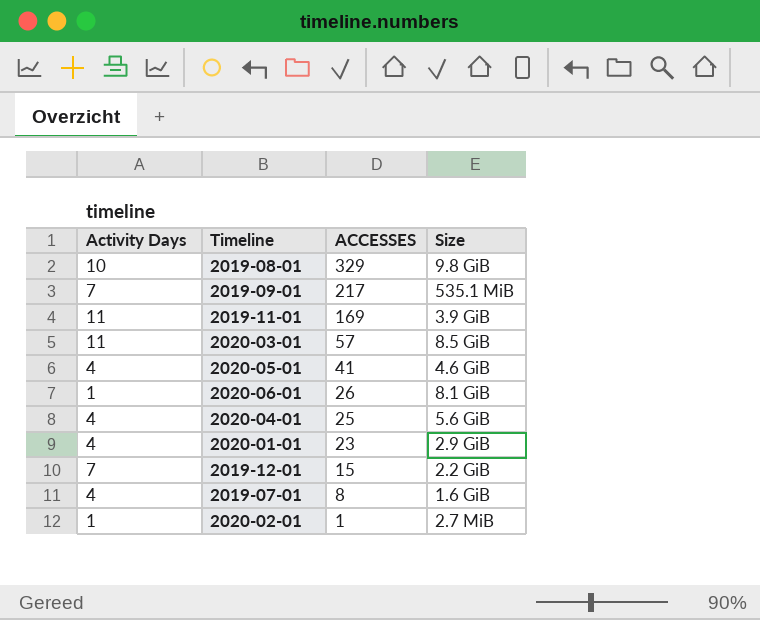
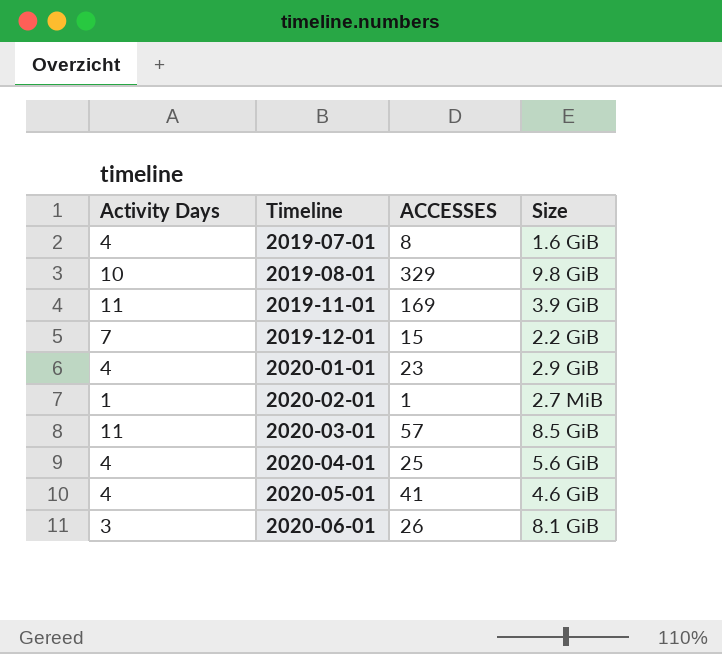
row order: ACCESSES descending -> Timeline ascending
row 2019-09-01: 7 | 217 | 535.1 MiB -> none
2020-06-01 | Activity Days: 1 -> 3

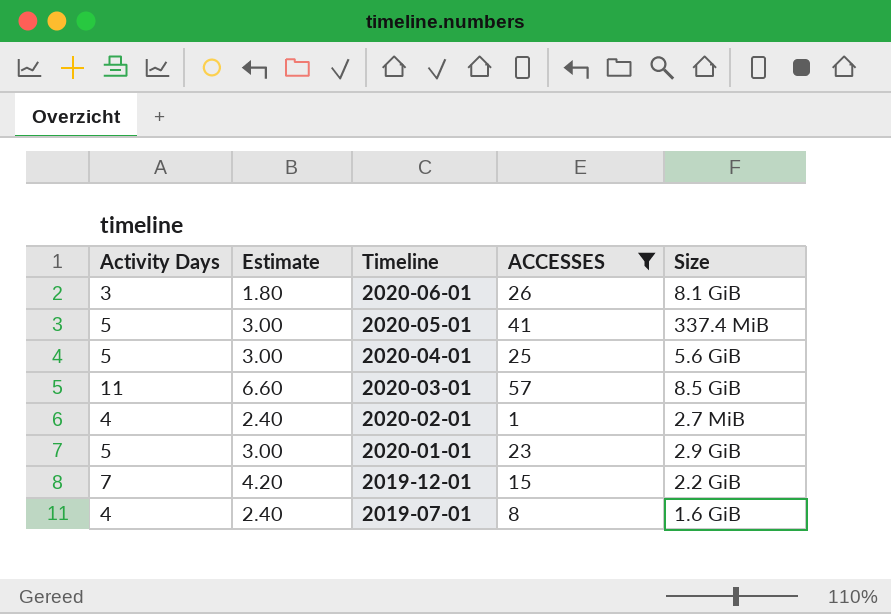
filter: none -> ACCESSES <= 57
row order: Timeline ascending -> Timeline descending
column Estimate | formula: none -> [Activity Days] * 0.6
2020-05-01 | Activity Days: 4 -> 5
2020-05-01 | Size: 4.6 GiB -> 337.4 MiB
2020-04-01 | Activity Days: 4 -> 5
2020-02-01 | Activity Days: 1 -> 4
2020-01-01 | Activity Days: 4 -> 5

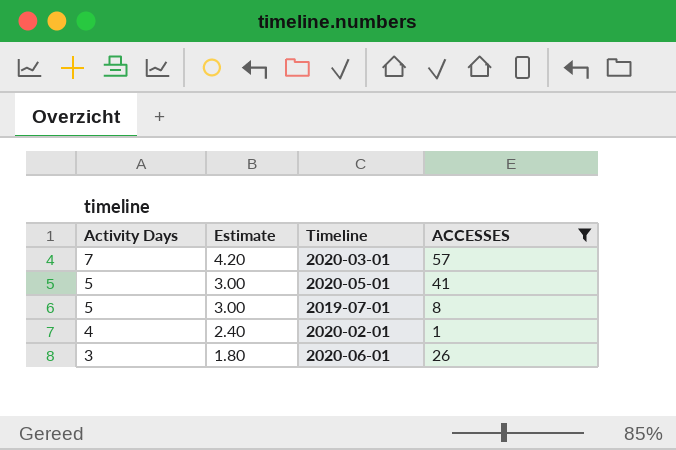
row order: Timeline descending -> Activity Days descending
column Size | position: 5 -> none
row 2020-04-01: 5 | 3.00 | 25 | 5.6 GiB -> none
row 2020-01-01: 5 | 3.00 | 23 | 2.9 GiB -> none
row 2019-12-01: 7 | 4.20 | 15 | 2.2 GiB -> none
2020-03-01 | Activity Days: 11 -> 7
2020-03-01 | Estimate: 6.60 -> 4.20
2019-07-01 | Activity Days: 4 -> 5
2019-07-01 | Estimate: 2.40 -> 3.00

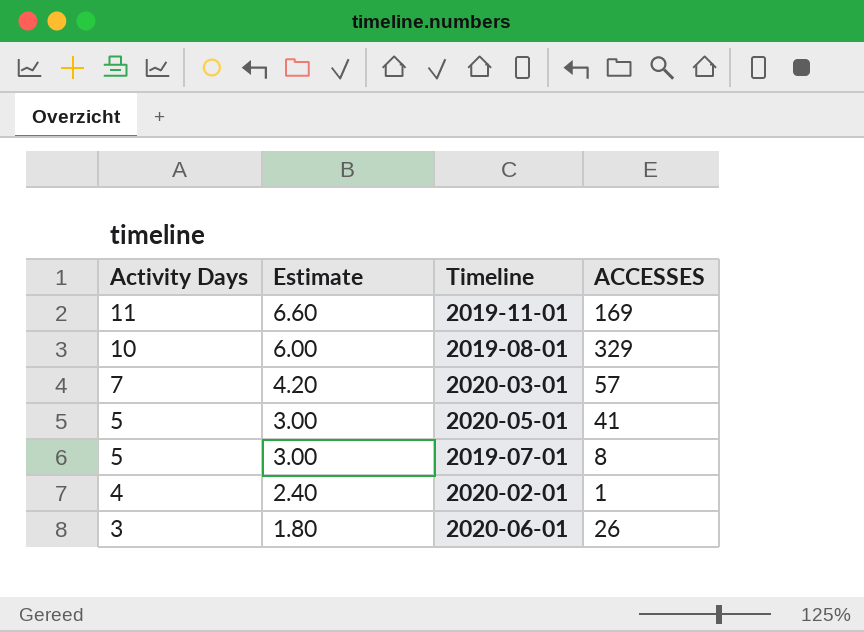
filter: ACCESSES <= 57 -> none

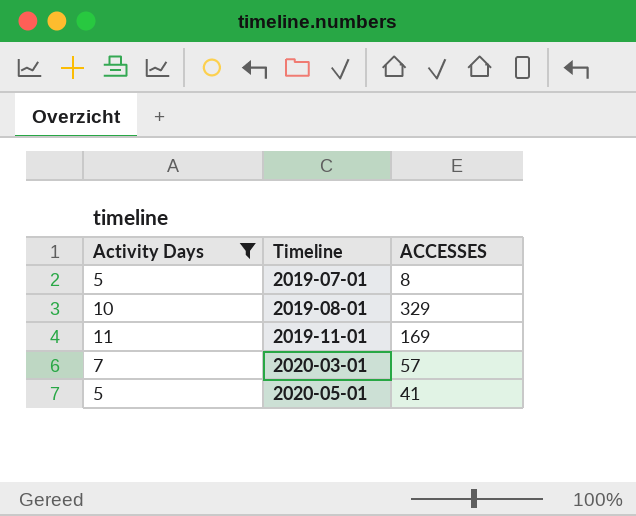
filter: none -> Activity Days >= 5
row order: Activity Days descending -> Timeline ascending
column Estimate | formula: [Activity Days] * 0.6 -> none

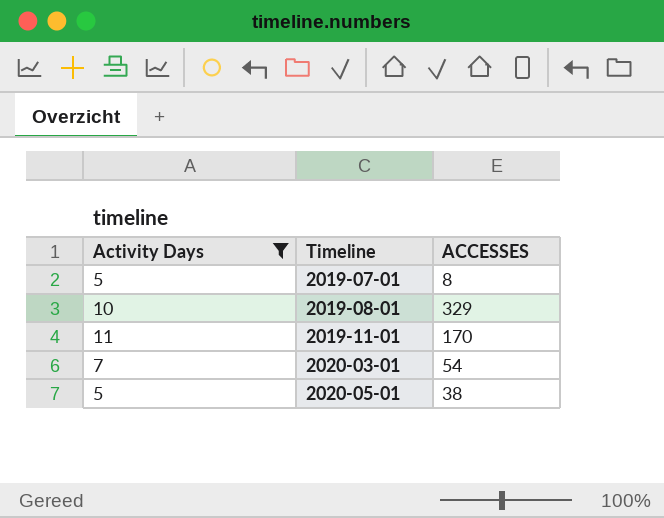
2019-11-01 | ACCESSES: 169 -> 170
2020-03-01 | ACCESSES: 57 -> 54
2020-05-01 | ACCESSES: 41 -> 38

